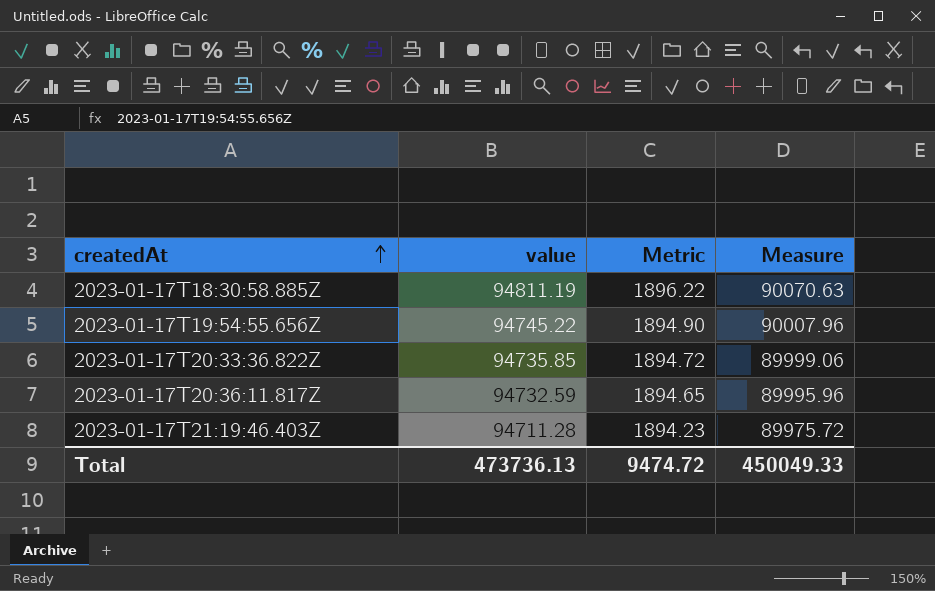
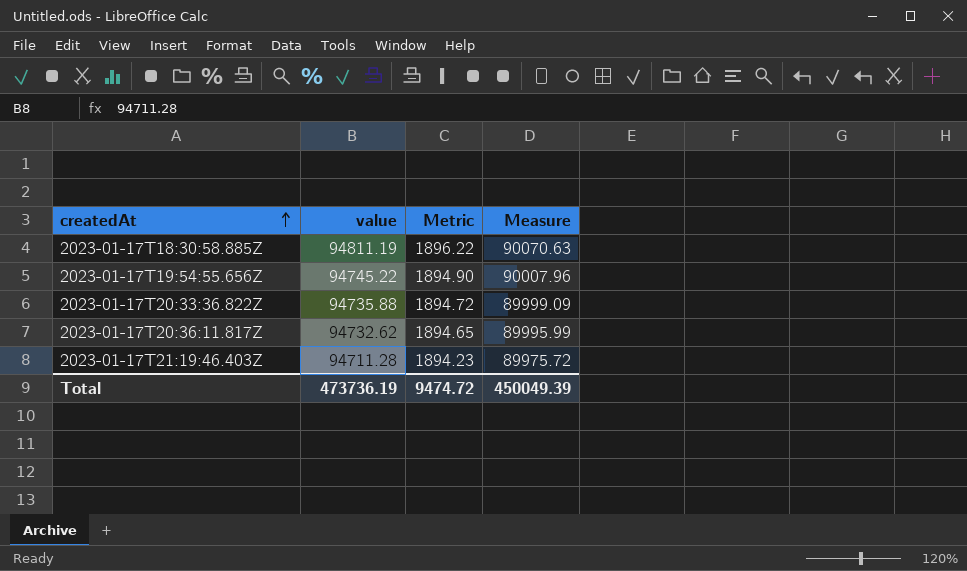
2023-01-17T20:33:36.822Z | value: 94735.85 -> 94735.88
2023-01-17T20:33:36.822Z | Measure: 89999.06 -> 89999.09
2023-01-17T20:36:11.817Z | value: 94732.59 -> 94732.62
2023-01-17T20:36:11.817Z | Measure: 89995.96 -> 89995.99
Total | value: 473736.13 -> 473736.19
Total | Measure: 450049.33 -> 450049.39

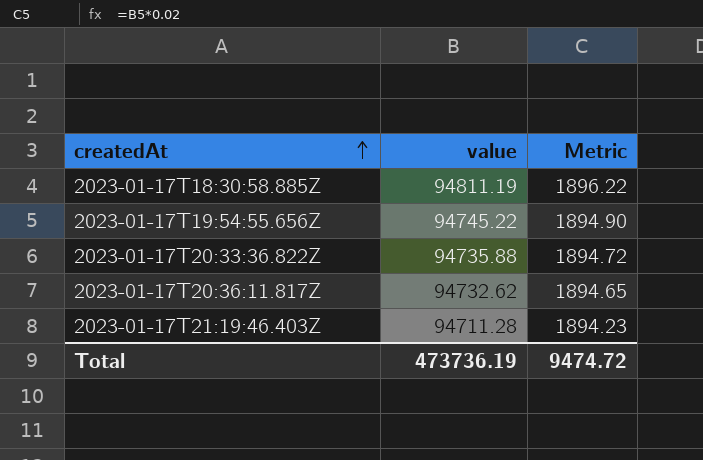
column Measure | formula: [value] * 0.95 -> none

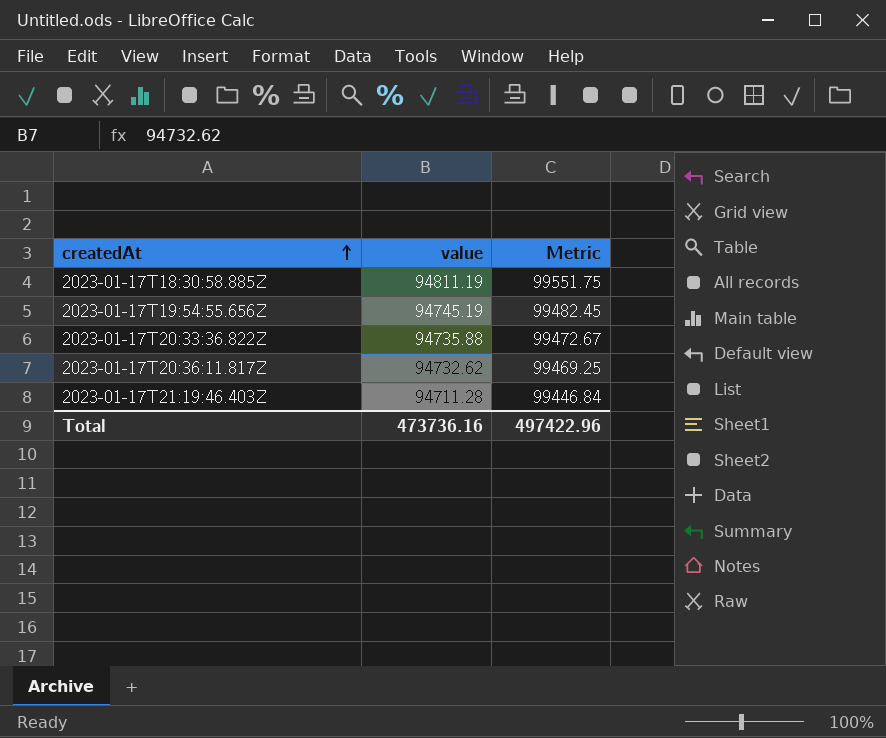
column Metric | formula: [value] * 0.02 -> [value] * 1.05
2023-01-17T19:54:55.656Z | value: 94745.22 -> 94745.19
Total | value: 473736.19 -> 473736.16
Total | Metric: 9474.72 -> 497422.96

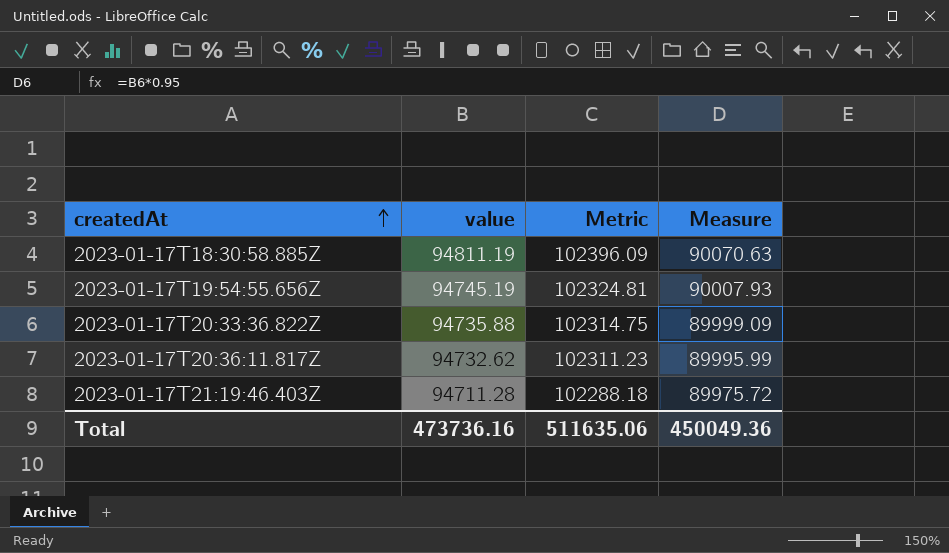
column Metric | formula: [value] * 1.05 -> [value] * 1.08
column Measure | formula: none -> [value] * 0.95
Total | Metric: 497422.96 -> 511635.06

